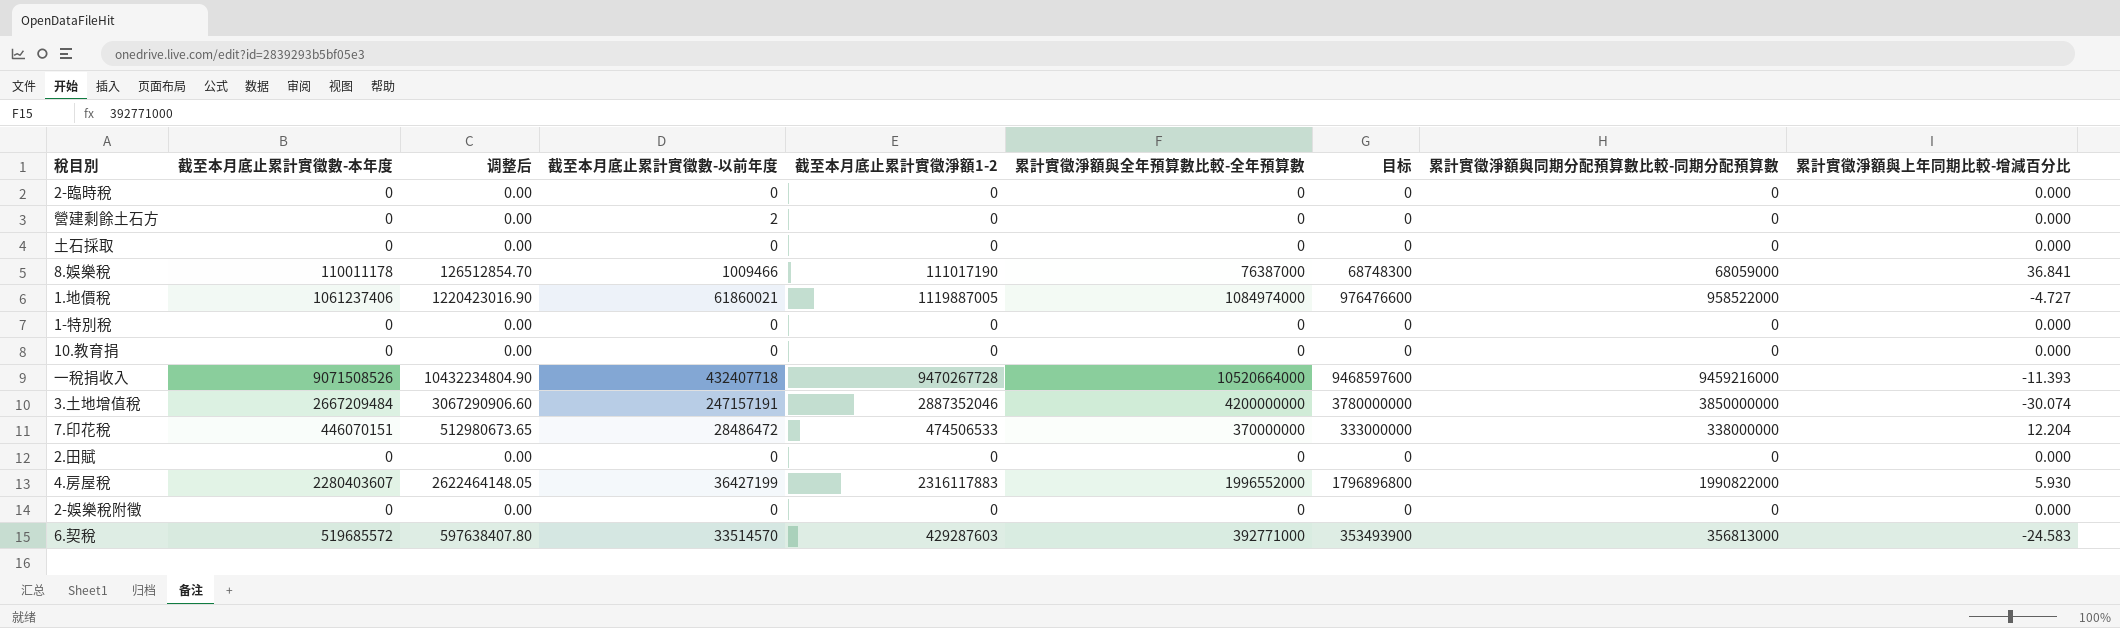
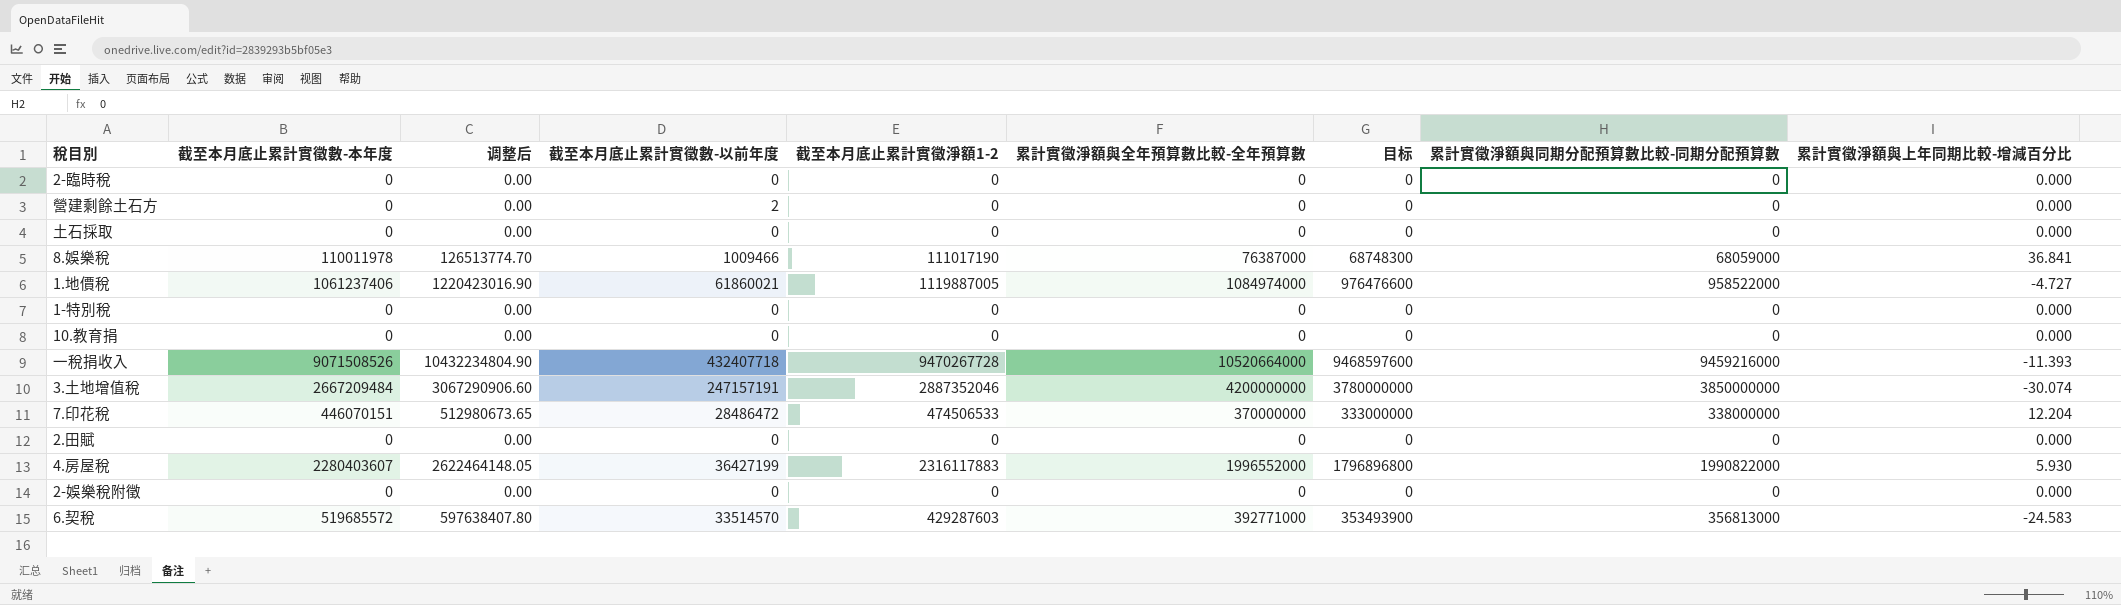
8.娛樂稅 | 截至本月底止累計實徵數-本年度: 110011178 -> 110011978
8.娛樂稅 | 调整后: 126512854.70 -> 126513774.70

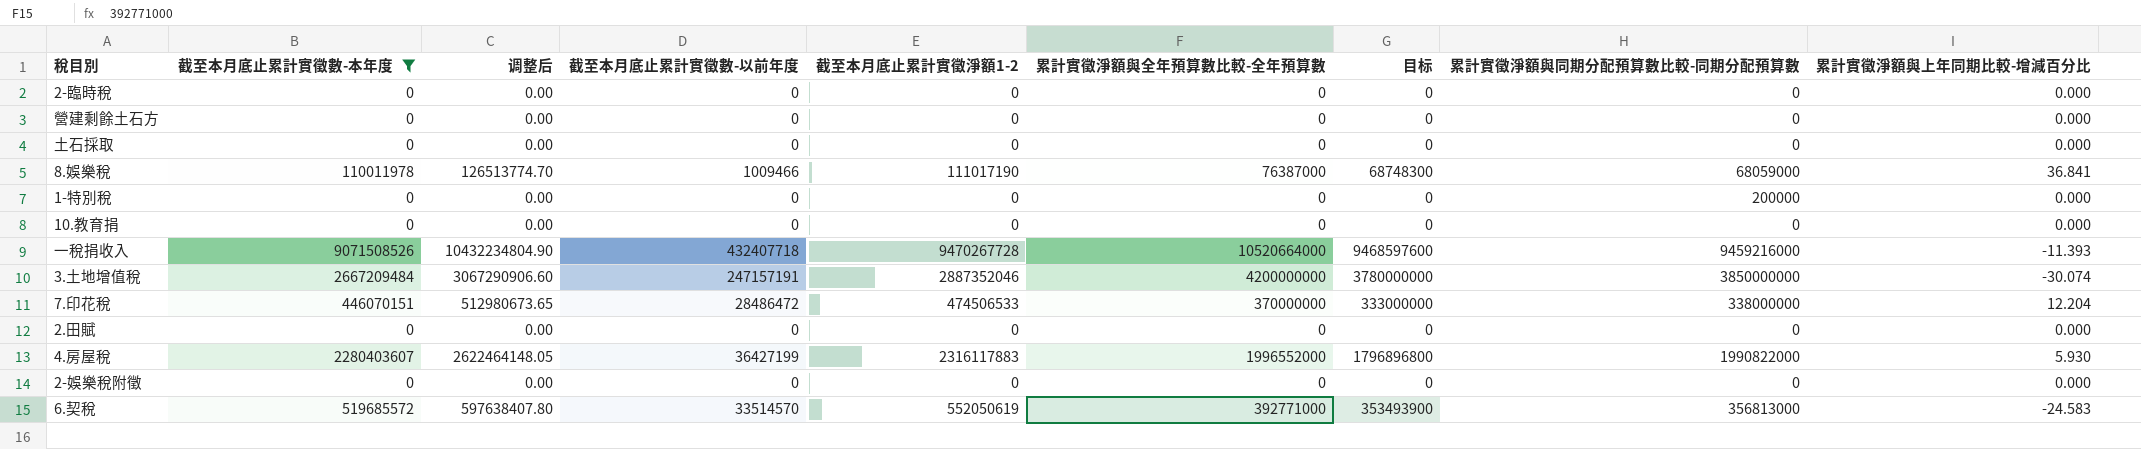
filter: none -> 截至本月底止累計實徵數-本年度 != 1061237406
營建剩餘土石方 | 截至本月底止累計實徵數-以前年度: 2 -> 0
1-特別稅 | 累計實徵淨額與同期分配預算數比較-同期分配預算數: 0 -> 200000
6.契稅 | 截至本月底止累計實徵淨額1-2: 429287603 -> 552050619

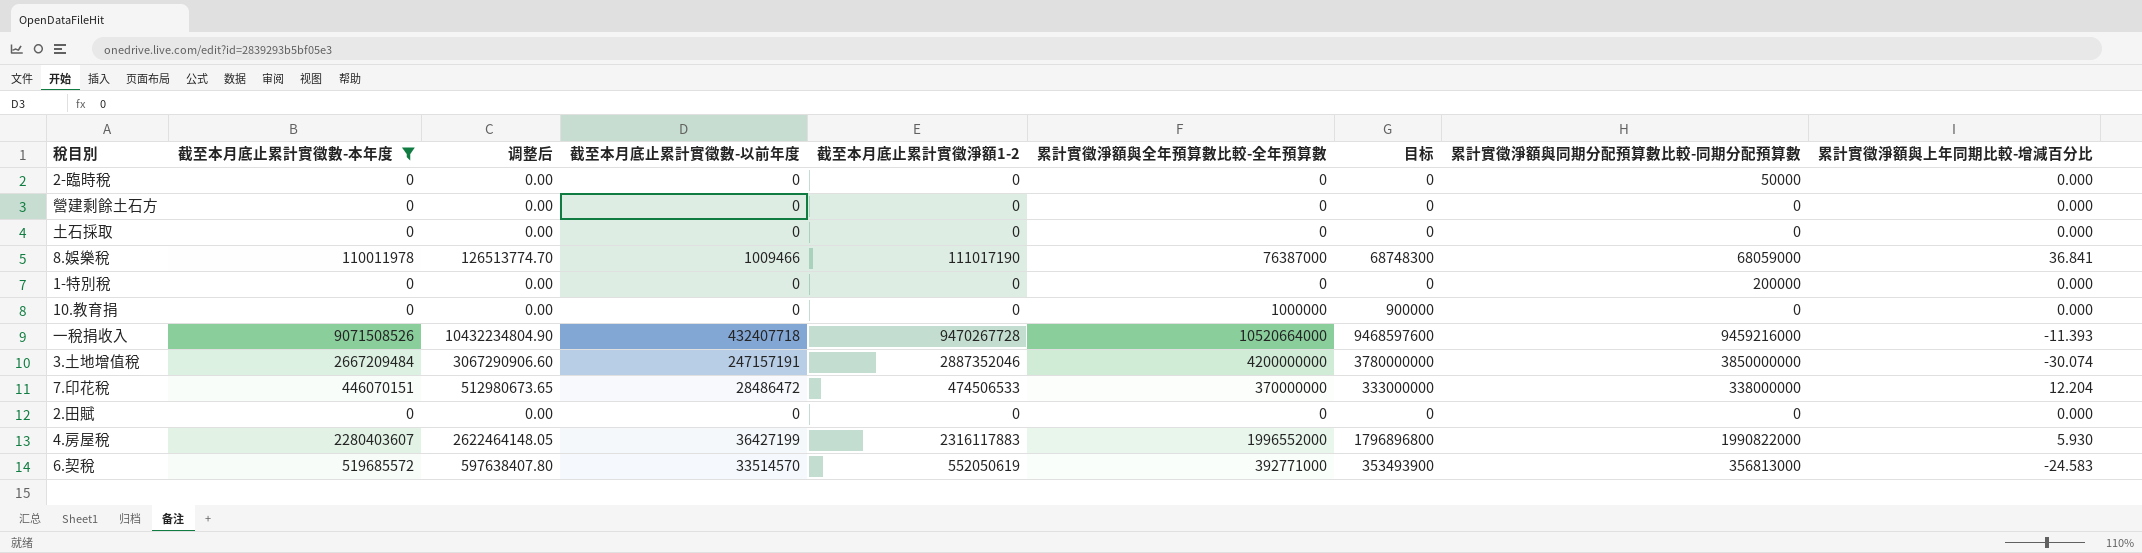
row 2-娛樂稅附徵: 0 | 0.00 | 0 | 0 | 0 | 0 | 0 | 0.000 -> none
2-臨時稅 | 累計實徵淨額與同期分配預算數比較-同期分配預算數: 0 -> 50000
10.教育捐 | 累計實徵淨額與全年預算數比較-全年預算數: 0 -> 1000000
10.教育捐 | 目标: 0 -> 900000

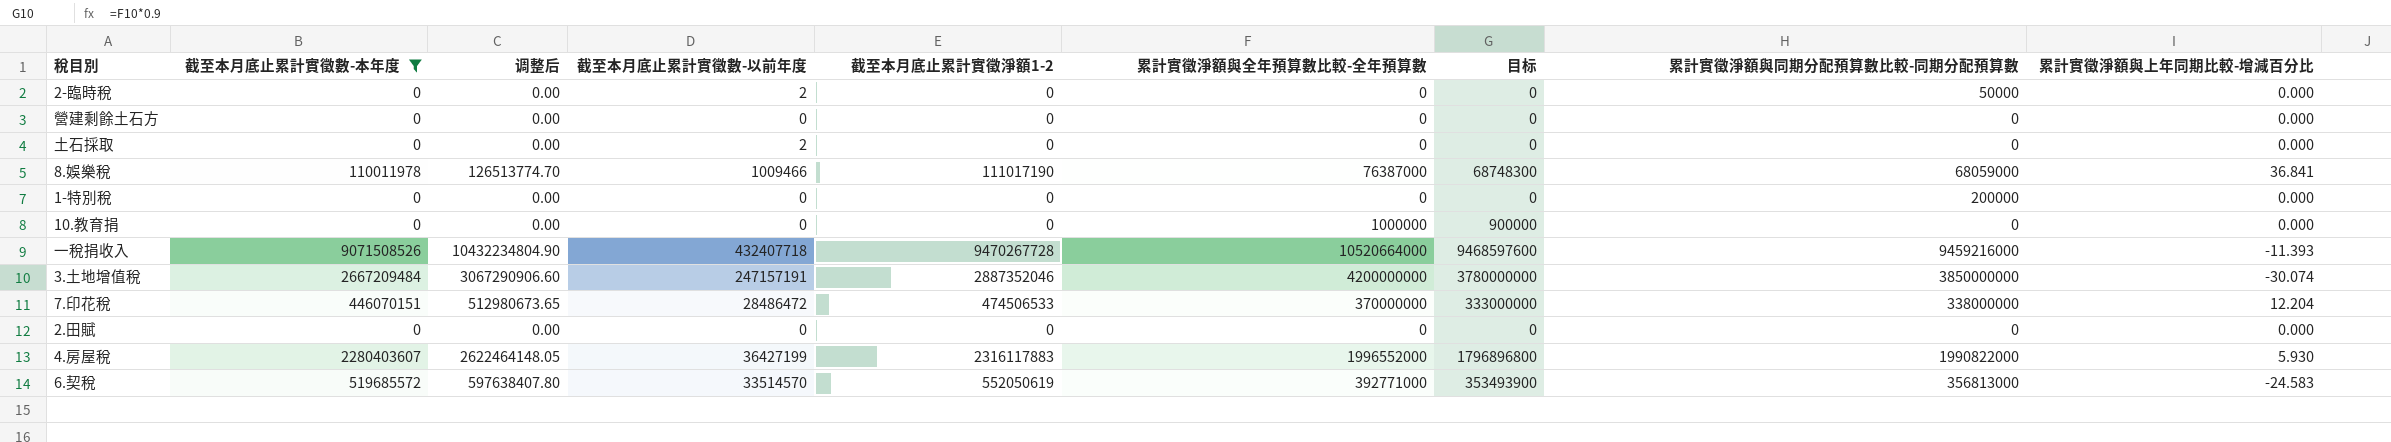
2-臨時稅 | 截至本月底止累計實徵數-以前年度: 0 -> 2
土石採取 | 截至本月底止累計實徵數-以前年度: 0 -> 2

